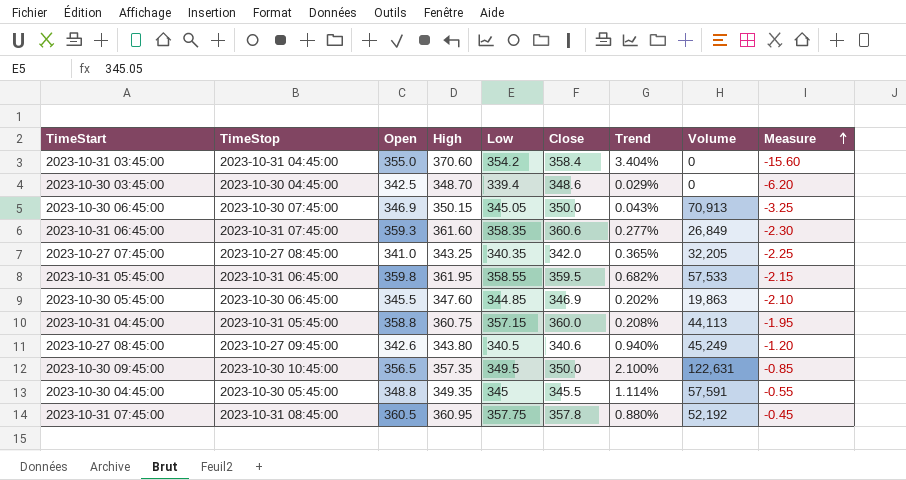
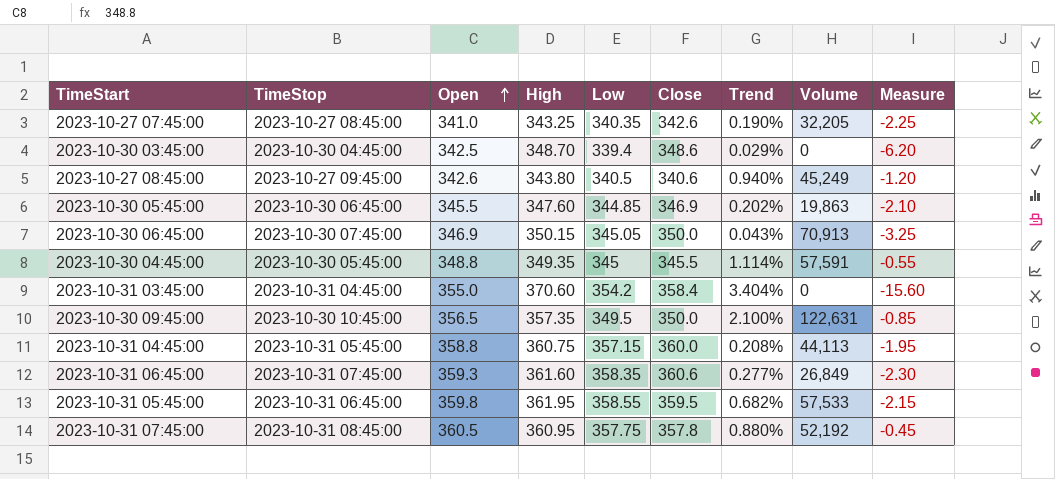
row order: Measure ascending -> Open ascending
2023-10-27 07:45:00 | Close: 342.0 -> 342.6
2023-10-27 07:45:00 | Trend: 0.365% -> 0.190%

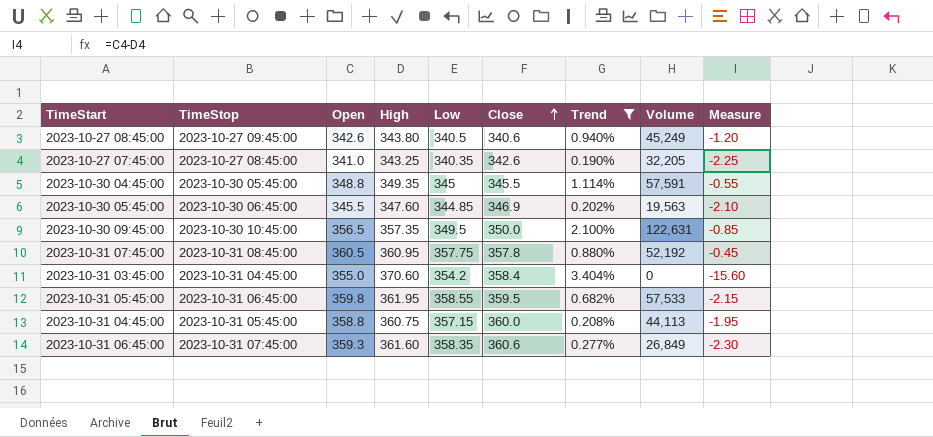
filter: none -> Trend >= 0.190%
row order: Open ascending -> Close ascending
2023-10-30 05:45:00 | Volume: 19,863 -> 19,563

